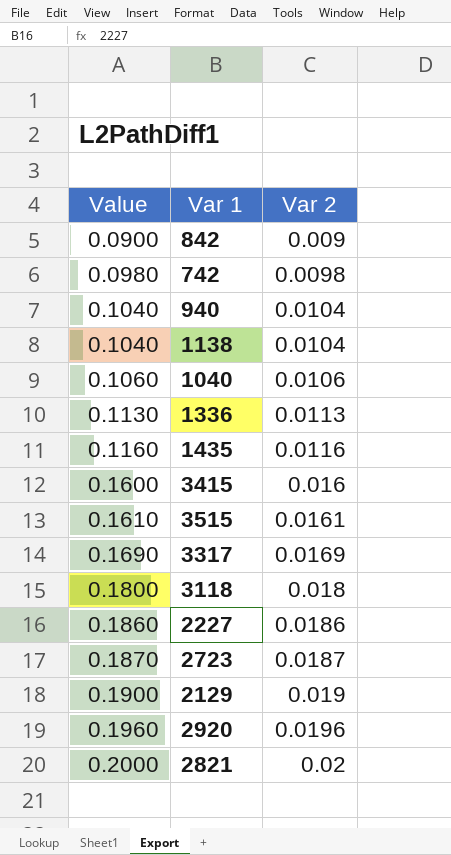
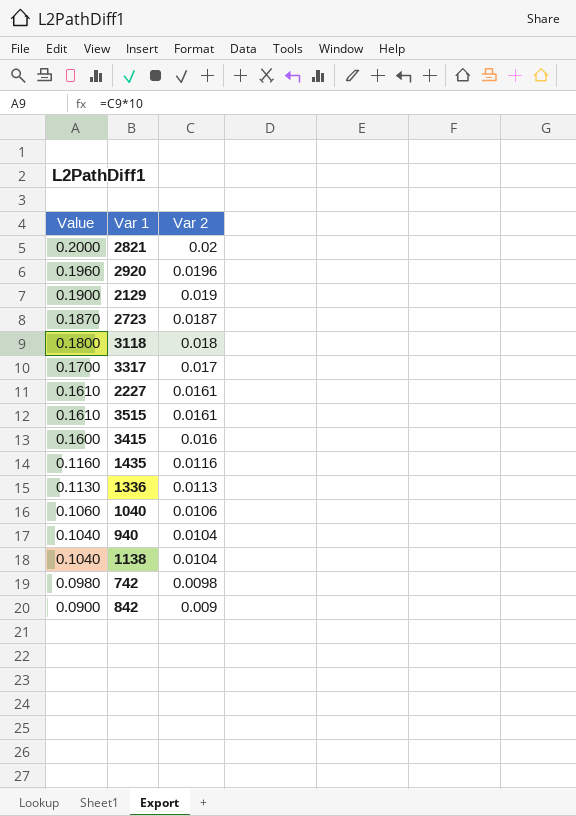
row order: Value ascending -> Value descending
3317 | Value: 0.1690 -> 0.1700
3317 | Var 2: 0.0169 -> 0.017
2227 | Value: 0.1860 -> 0.1610
2227 | Var 2: 0.0186 -> 0.0161

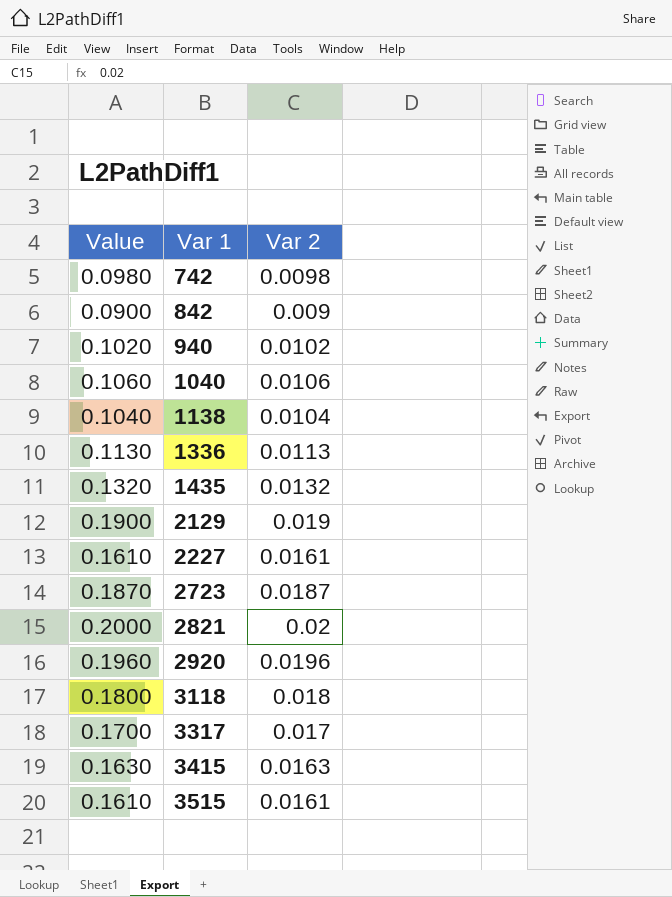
row order: Value descending -> Var 1 ascending
940 | Value: 0.1040 -> 0.1020
940 | Var 2: 0.0104 -> 0.0102
1435 | Value: 0.1160 -> 0.1320
1435 | Var 2: 0.0116 -> 0.0132
3415 | Value: 0.1600 -> 0.1630
3415 | Var 2: 0.016 -> 0.0163

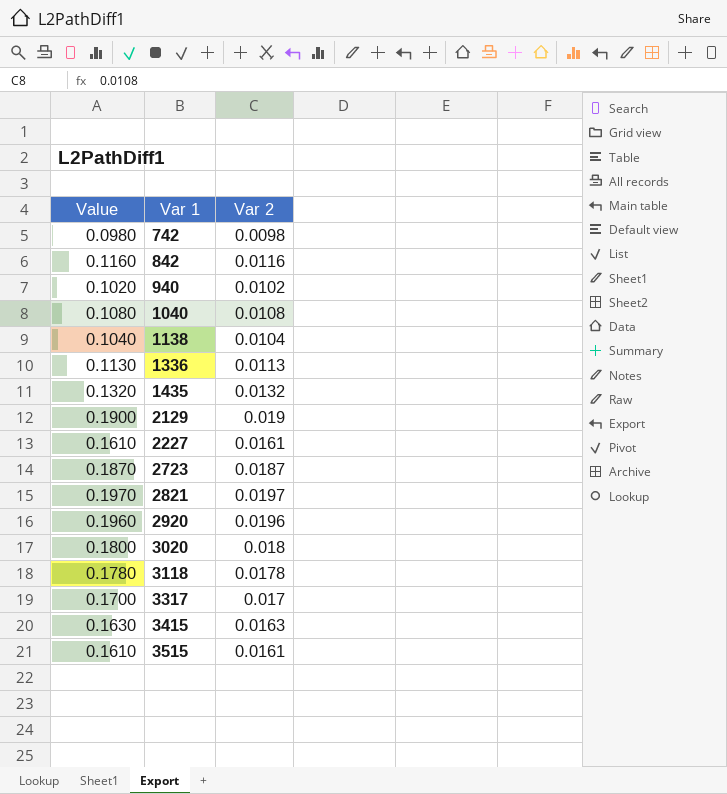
842 | Value: 0.0900 -> 0.1160
842 | Var 2: 0.009 -> 0.0116
1040 | Value: 0.1060 -> 0.1080
1040 | Var 2: 0.0106 -> 0.0108
2821 | Value: 0.2000 -> 0.1970
2821 | Var 2: 0.02 -> 0.0197
row 3020: none -> 0.1800 | 0.018
3118 | Value: 0.1800 -> 0.1780
3118 | Var 2: 0.018 -> 0.0178

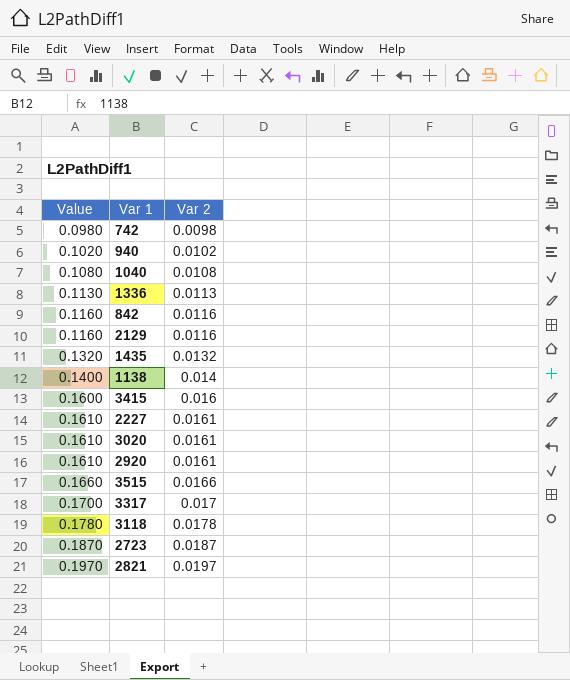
row order: Var 1 ascending -> Value ascending
2129 | Value: 0.1900 -> 0.1160
2129 | Var 2: 0.019 -> 0.0116
1138 | Value: 0.1040 -> 0.1400
1138 | Var 2: 0.0104 -> 0.014
3415 | Value: 0.1630 -> 0.1600
3415 | Var 2: 0.0163 -> 0.016
3020 | Value: 0.1800 -> 0.1610
3020 | Var 2: 0.018 -> 0.0161
2920 | Value: 0.1960 -> 0.1610
2920 | Var 2: 0.0196 -> 0.0161
3515 | Value: 0.1610 -> 0.1660
3515 | Var 2: 0.0161 -> 0.0166

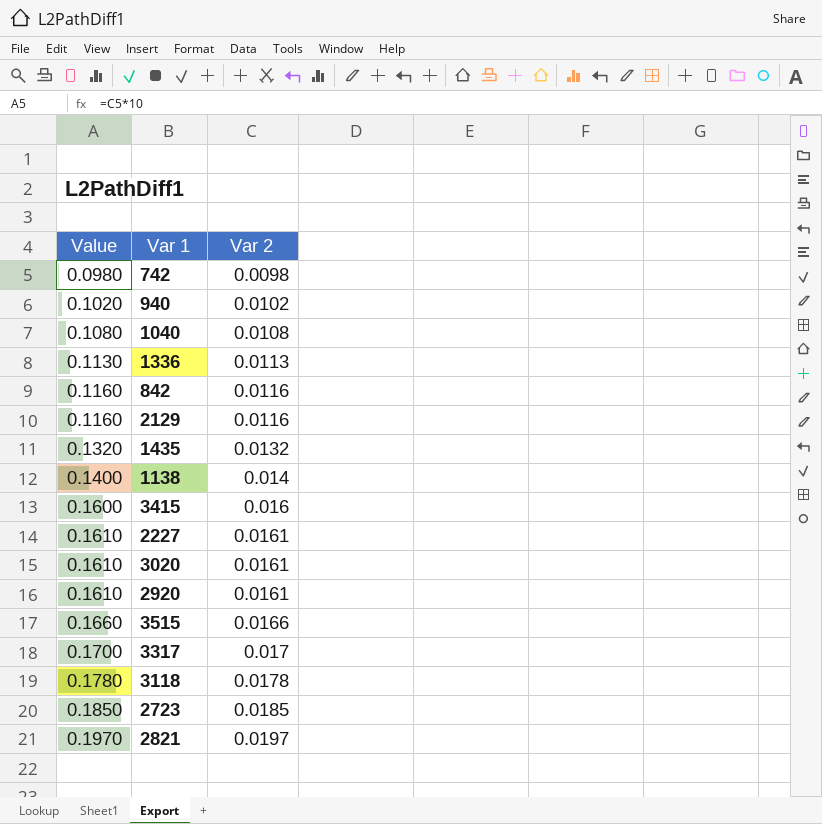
2723 | Value: 0.1870 -> 0.1850
2723 | Var 2: 0.0187 -> 0.0185

